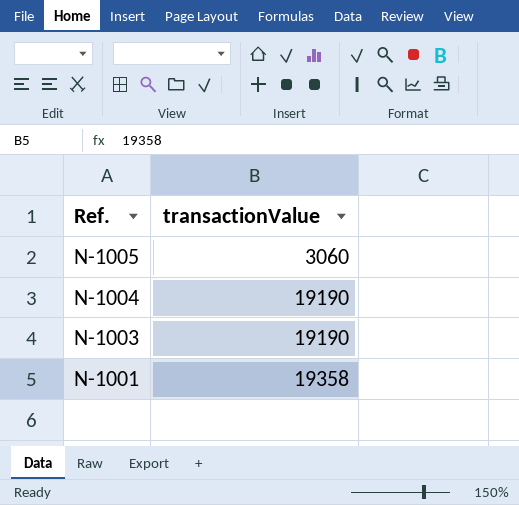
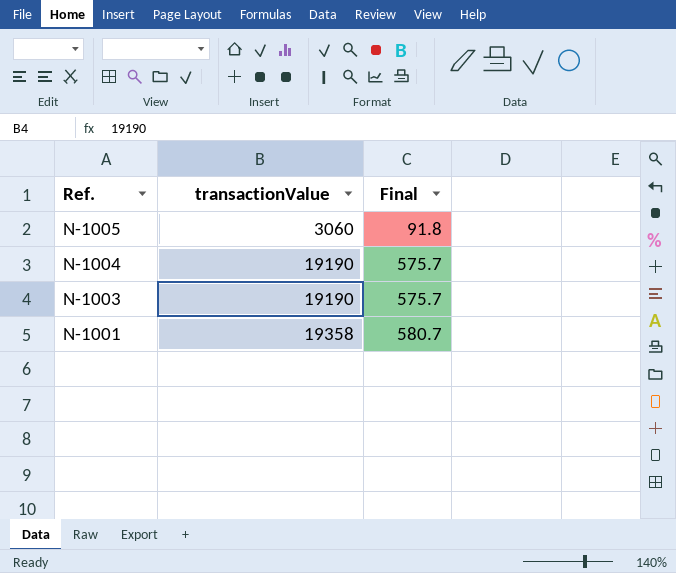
column Final | formula: none -> [transactionValue] * 0.03

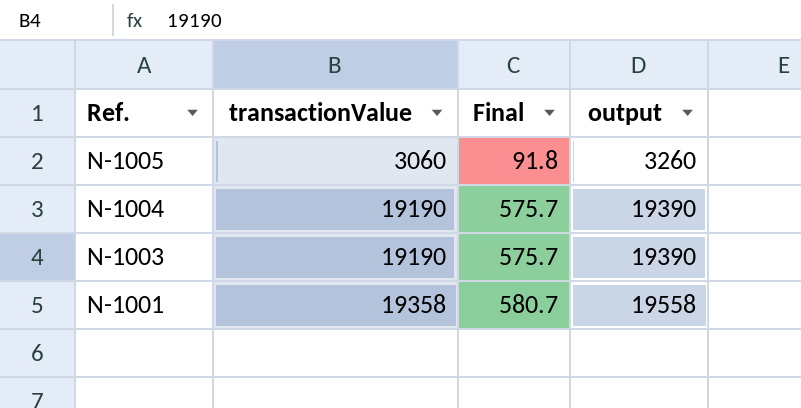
column output | formula: none -> [transactionValue] + 200

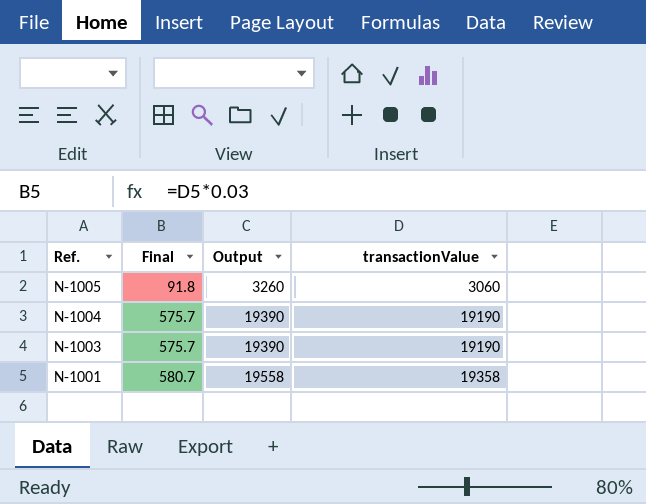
column name: output -> Output
column transactionValue | position: 2 -> 4

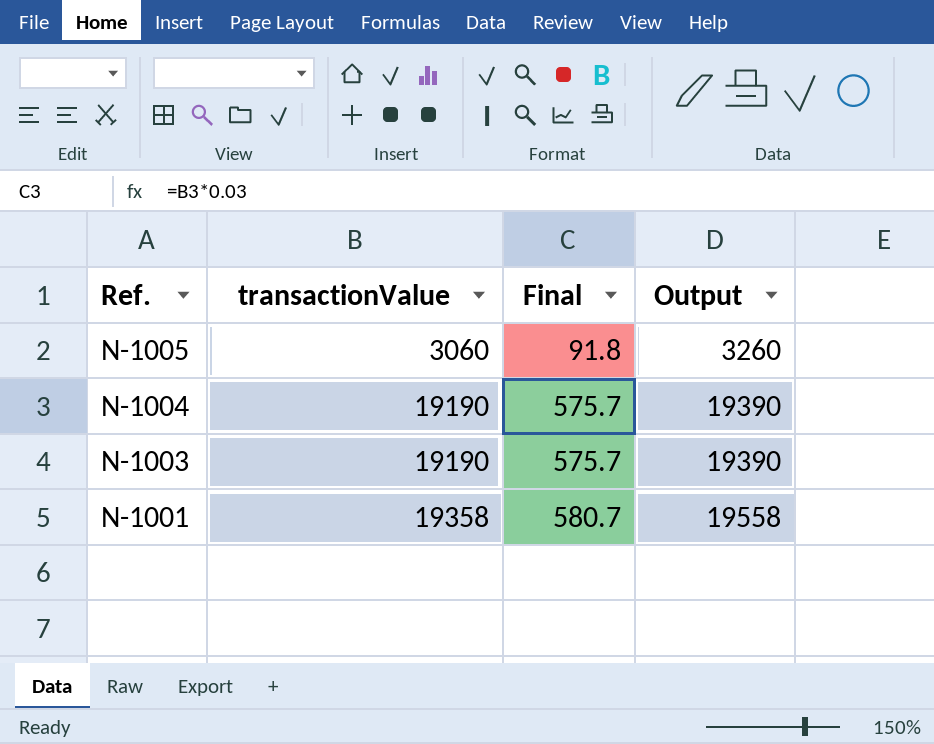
column transactionValue | position: 4 -> 2

